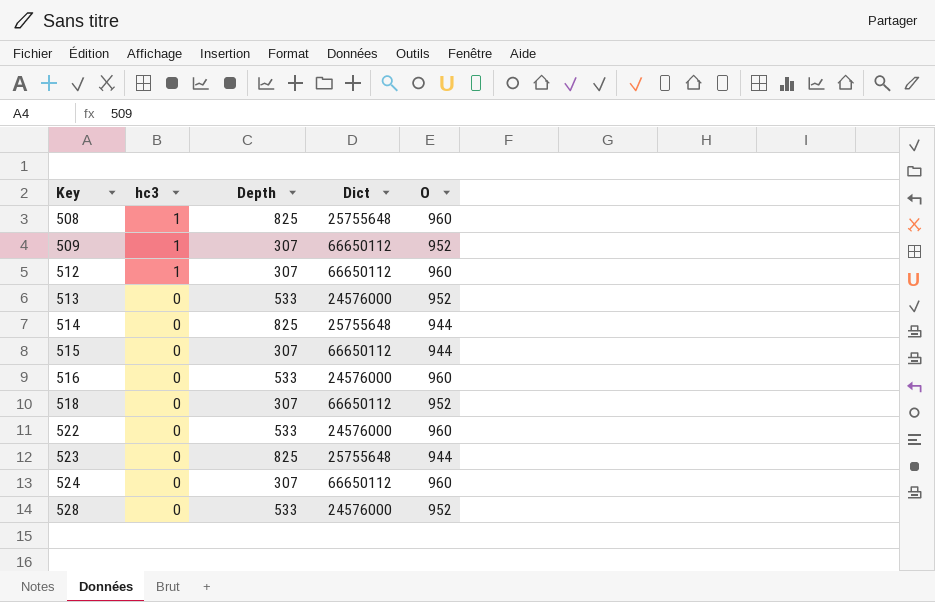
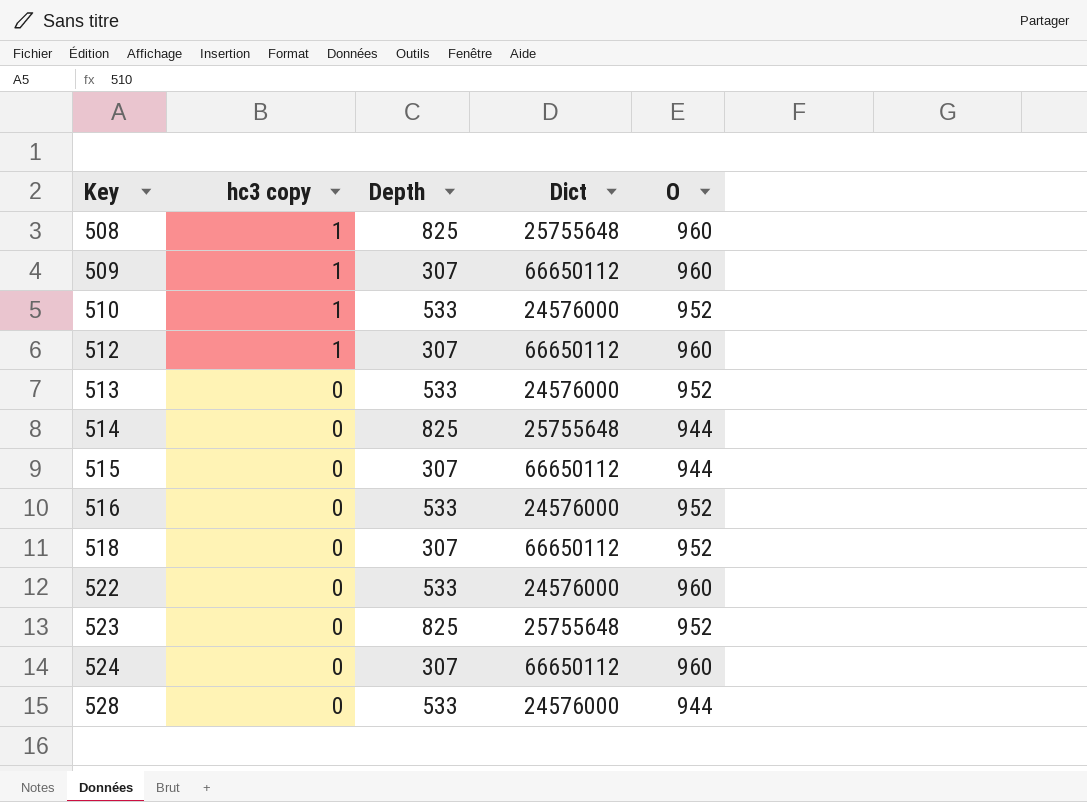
column name: hc3 -> hc3 copy
509 | O: 952 -> 960
row 510: none -> 1 | 533 | 24576000 | 952
516 | O: 960 -> 952
523 | O: 944 -> 952
528 | O: 952 -> 944

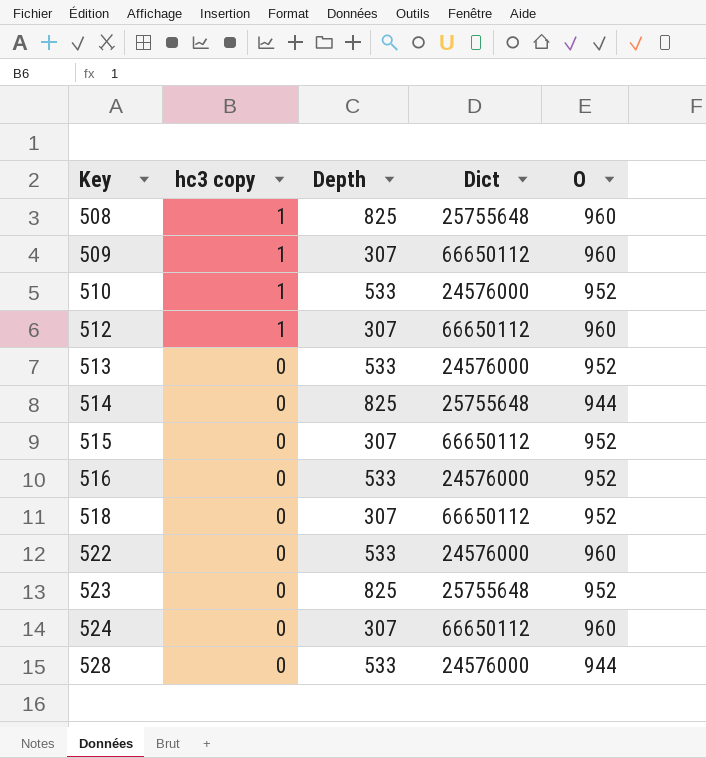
515 | O: 944 -> 952

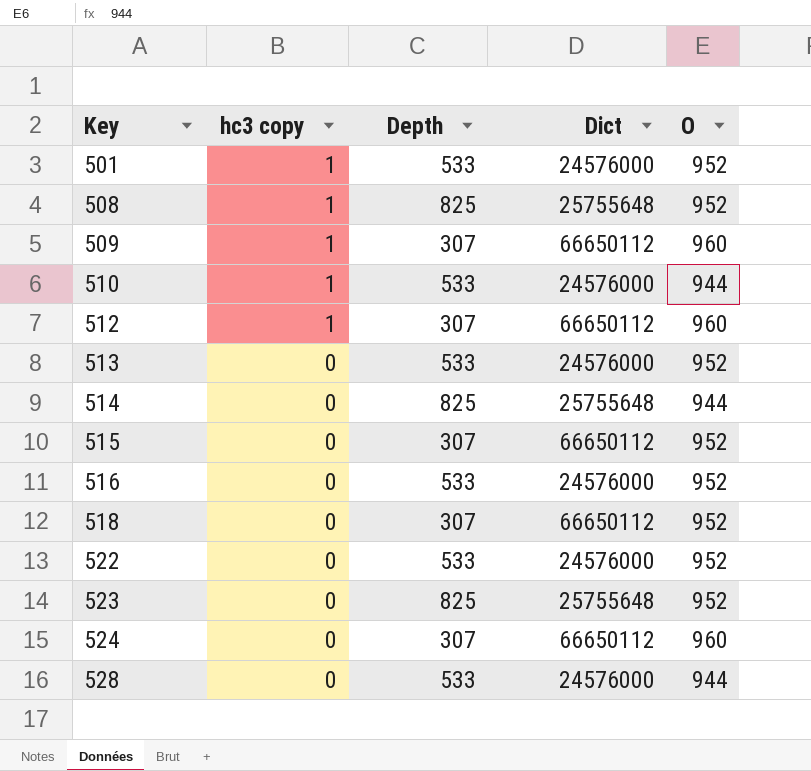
row 501: none -> 1 | 533 | 24576000 | 952
508 | O: 960 -> 952
510 | O: 952 -> 944
522 | O: 960 -> 952

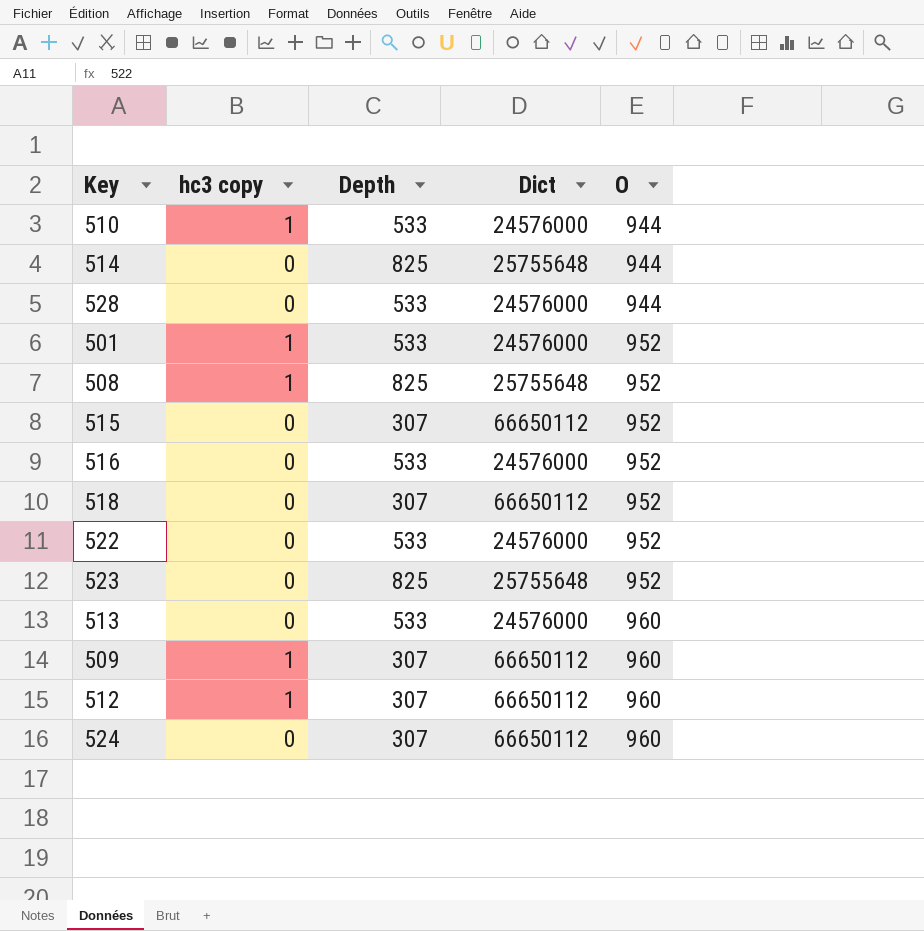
row order: Key ascending -> O ascending
513 | O: 952 -> 960

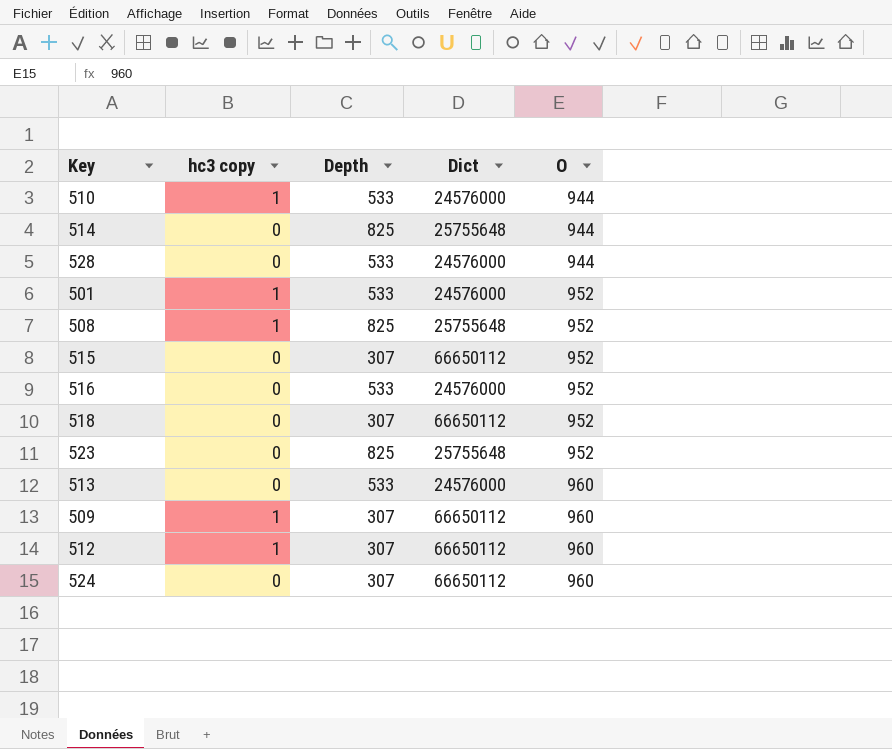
row 522: 0 | 533 | 24576000 | 952 -> none

